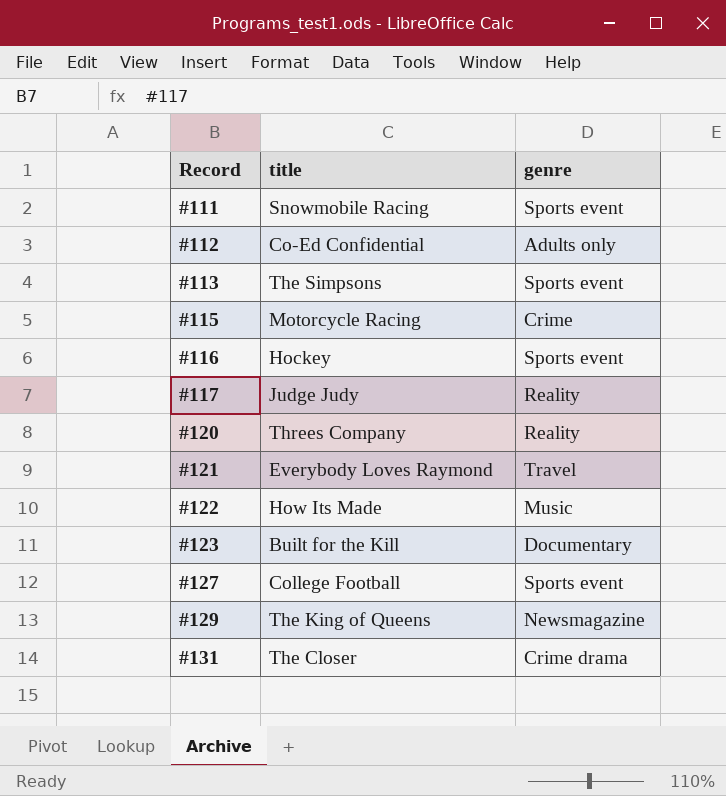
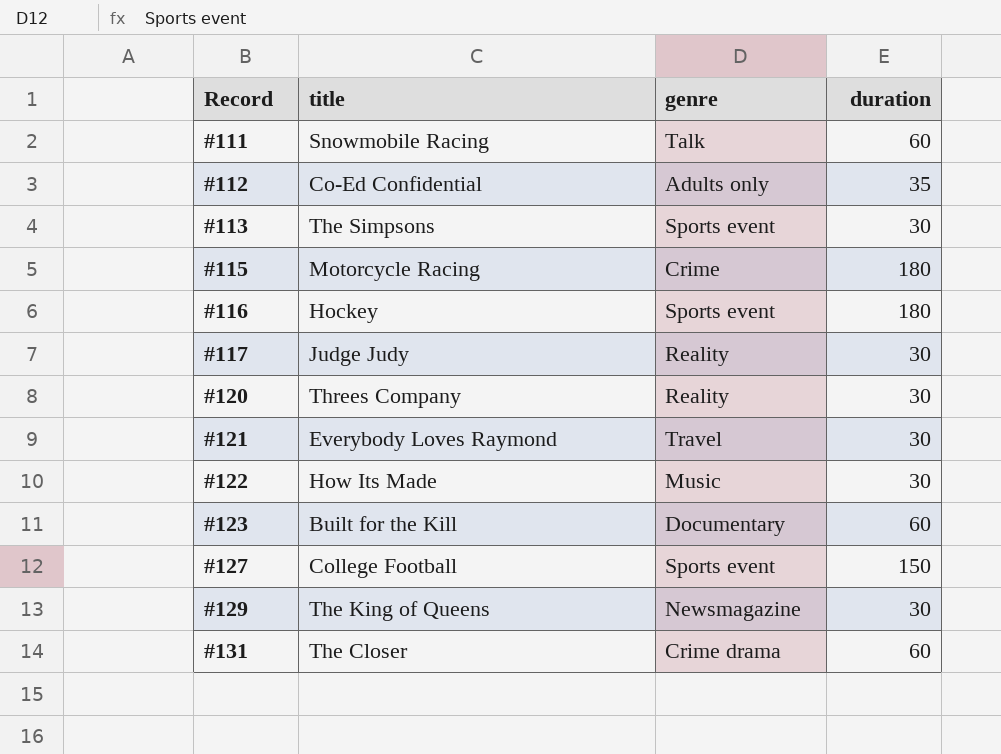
column duration | position: none -> 4
#111 | genre: Sports event -> Talk

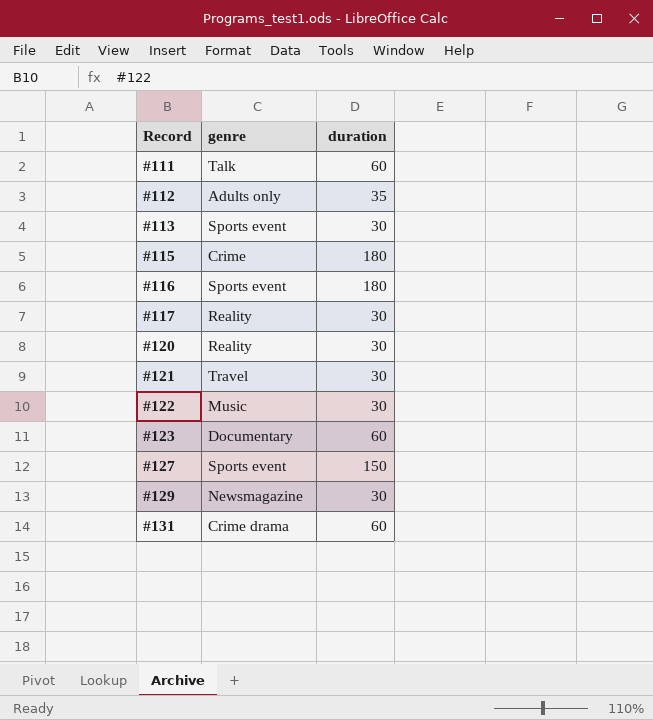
column title | position: 2 -> none

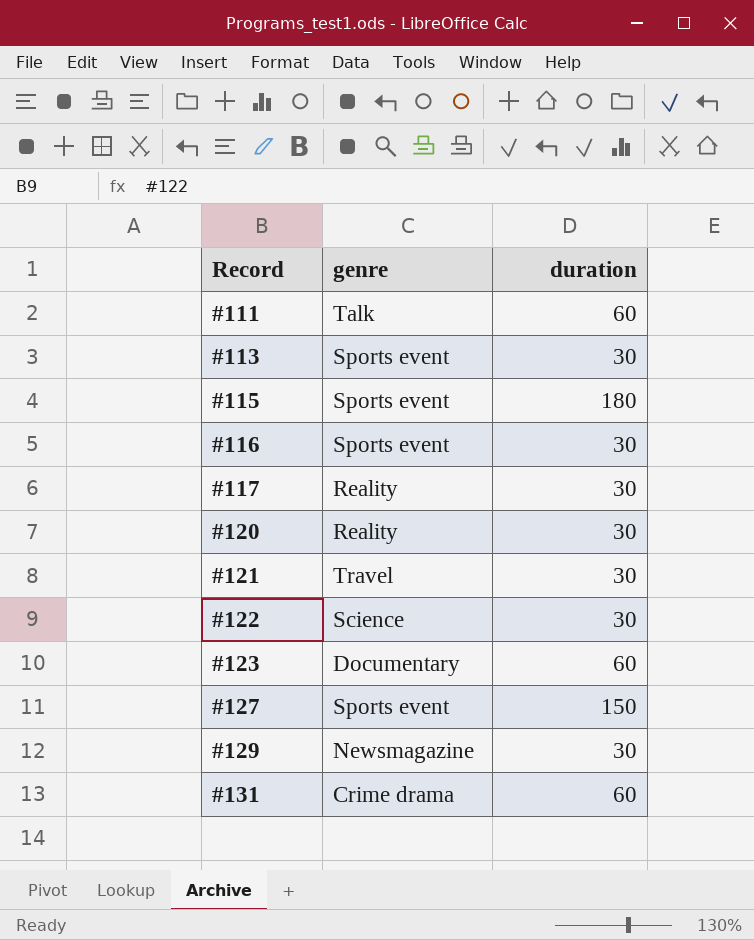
row #112: Adults only | 35 -> none
#115 | genre: Crime -> Sports event
#116 | duration: 180 -> 30
#122 | genre: Music -> Science

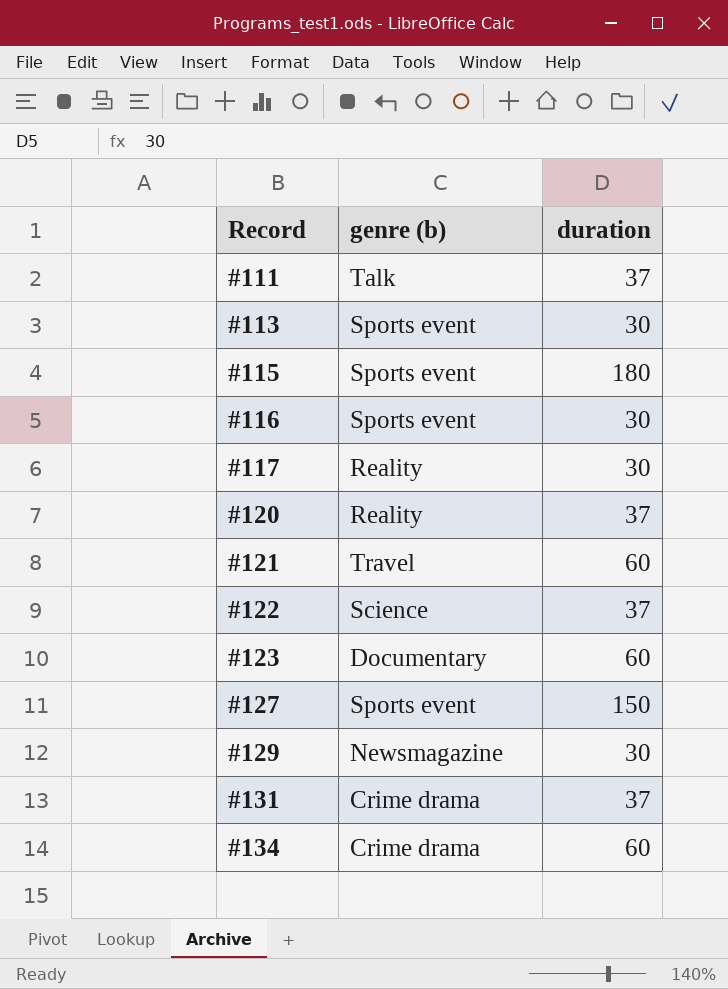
column name: genre -> genre (b)
#111 | duration: 60 -> 37
#120 | duration: 30 -> 37
#121 | duration: 30 -> 60
#122 | duration: 30 -> 37
#131 | duration: 60 -> 37
row #134: none -> Crime drama | 60

